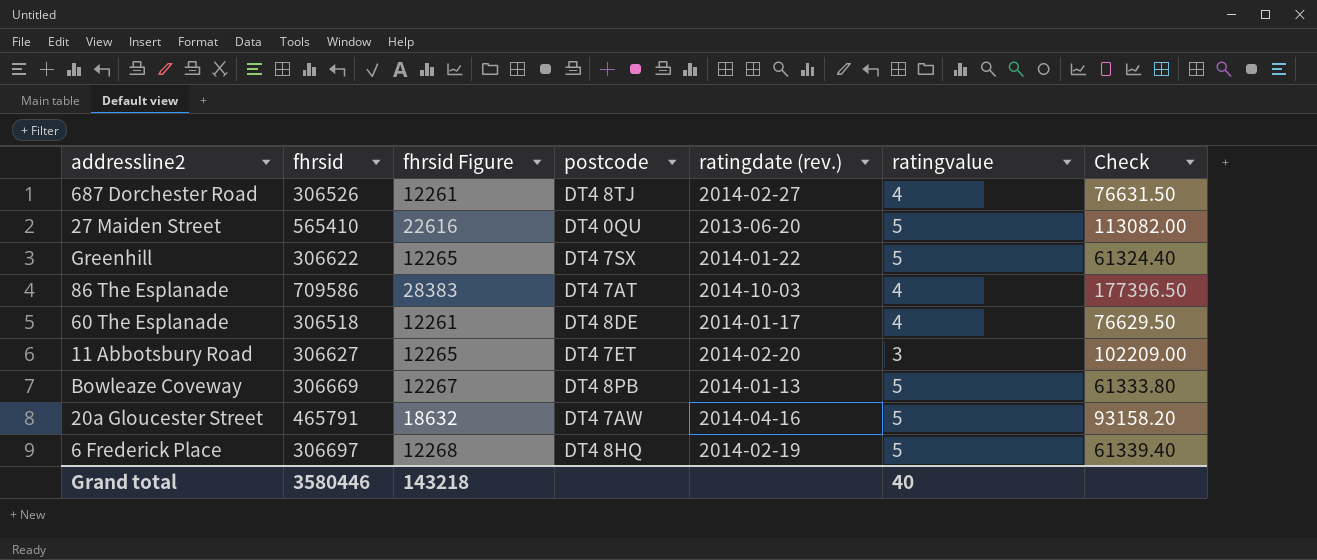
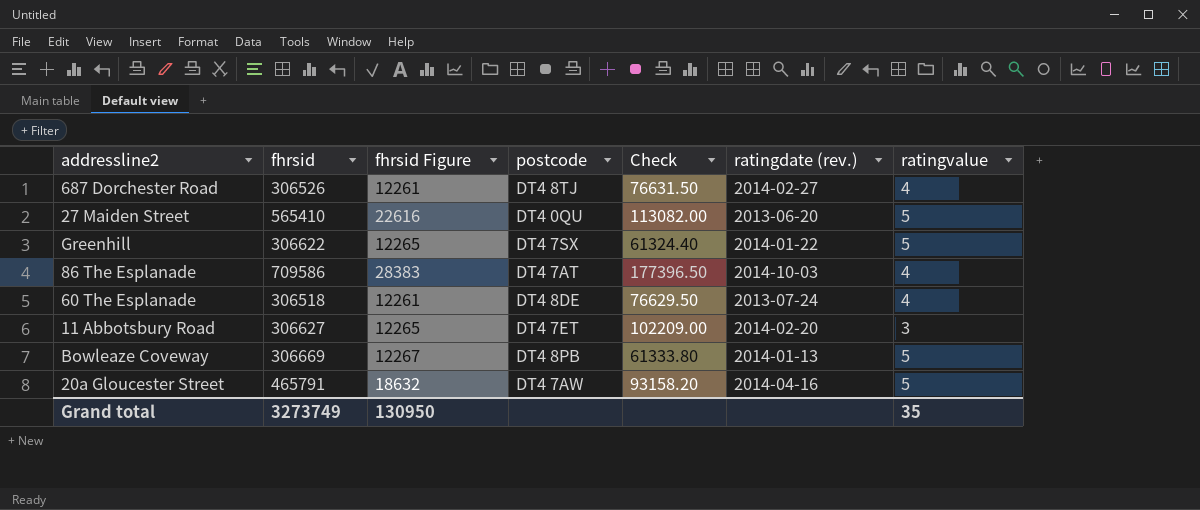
column Check | position: 7 -> 5
row 6 Frederick Place: 306697 | 12268 | DT4 8HQ | 2014-02-19 | 5 | 61339.40 -> none
60 The Esplanade | ratingdate (rev.): 2014-01-17 -> 2013-07-24
Grand total | fhrsid: 3580446 -> 3273749
Grand total | fhrsid Figure: 143218 -> 130950
Grand total | ratingvalue: 40 -> 35

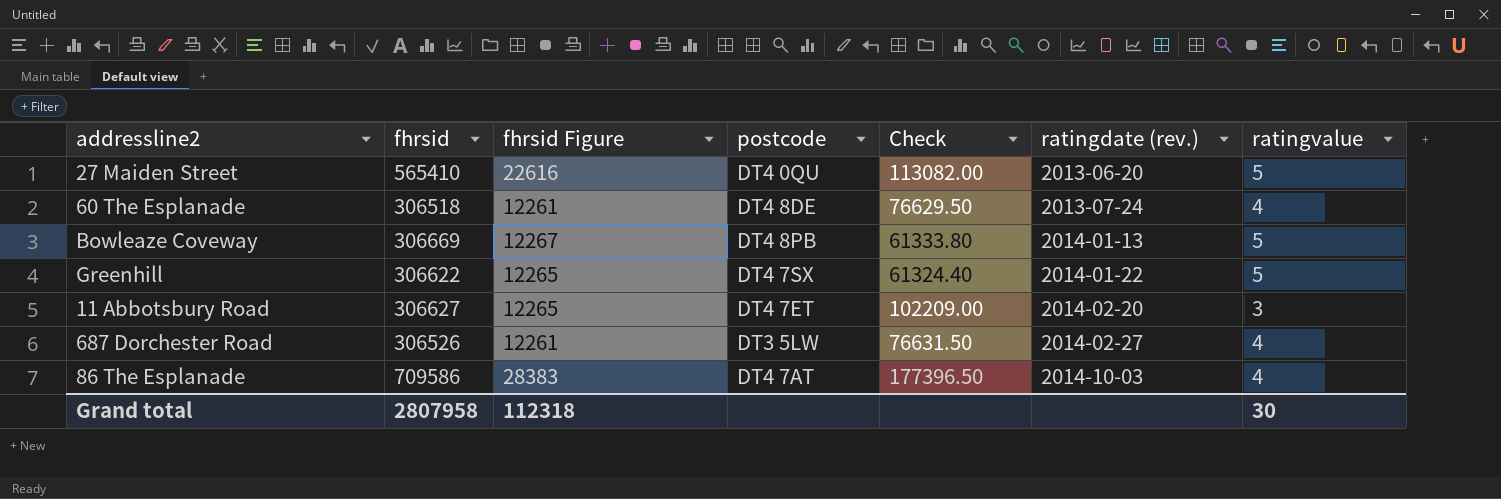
row order: none -> ratingdate (rev.) ascending
row 20a Gloucester Street: 465791 | 18632 | DT4 7AW | 93158.20 | 2014-04-16 | 5 -> none
687 Dorchester Road | postcode: DT4 8TJ -> DT3 5LW
Grand total | fhrsid: 3273749 -> 2807958
Grand total | fhrsid Figure: 130950 -> 112318
Grand total | ratingvalue: 35 -> 30

